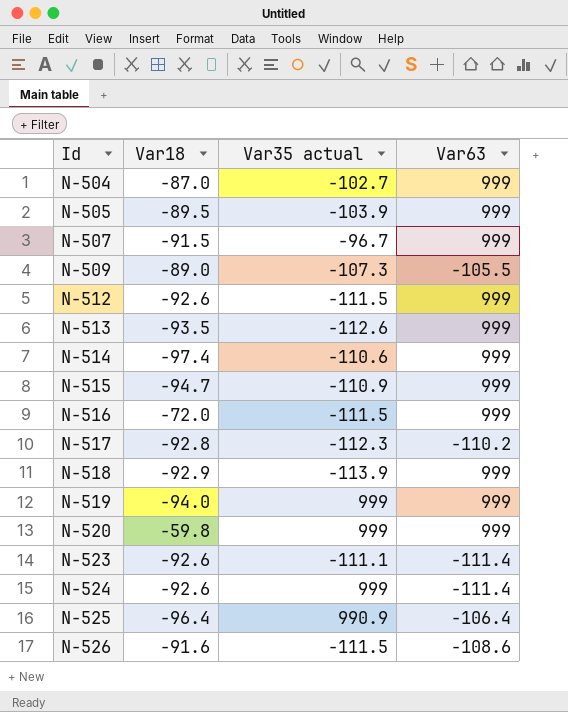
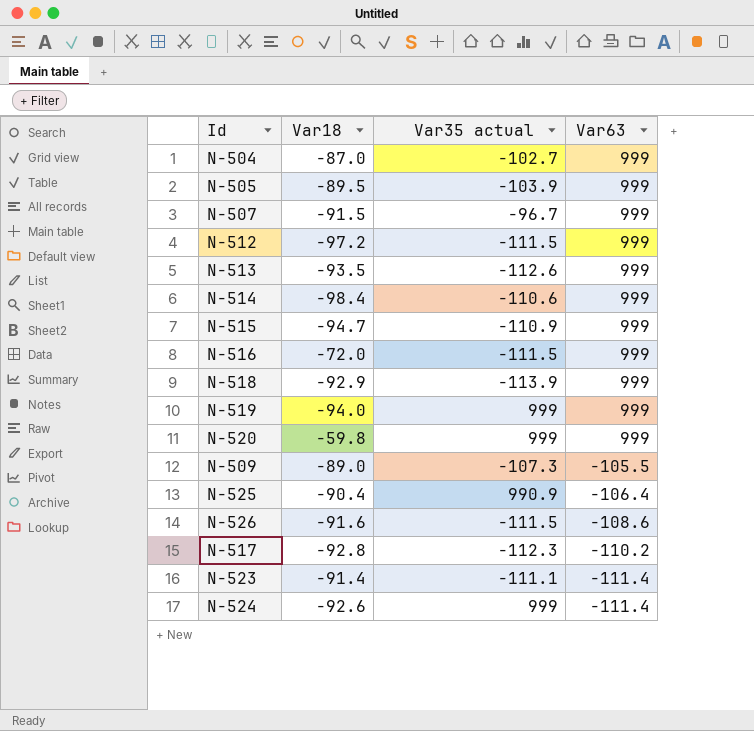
row order: Id ascending -> Var63 descending
N-512 | Var18: -92.6 -> -97.2
N-514 | Var18: -97.4 -> -98.4
N-525 | Var18: -96.4 -> -90.4
N-523 | Var18: -92.6 -> -91.4

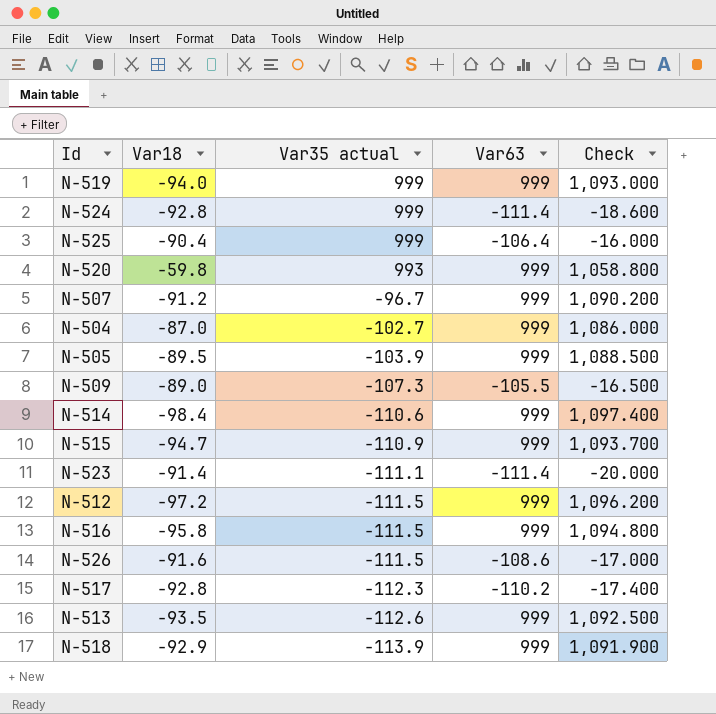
row order: Var63 descending -> Var35 actual descending
column Check | formula: none -> [Var63] - [Var18]
N-524 | Var18: -92.6 -> -92.8
N-525 | Var35 actual: 990.9 -> 999
N-520 | Var35 actual: 999 -> 993
N-507 | Var18: -91.5 -> -91.2
N-516 | Var18: -72.0 -> -95.8

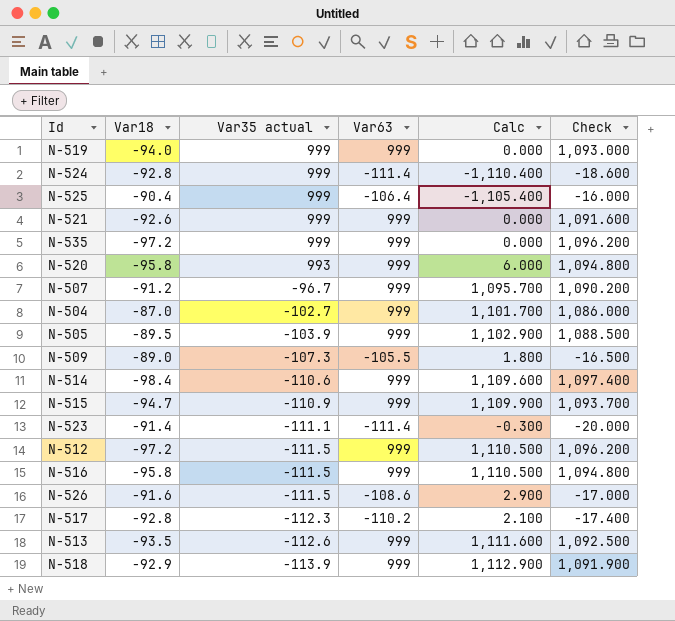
column Calc | formula: none -> [Var63] - [Var35 actual]
row N-521: none -> -92.6 | 999 | 999 | 0.000 | 1,091.600
row N-535: none -> -97.2 | 999 | 999 | 0.000 | 1,096.200
N-520 | Var18: -59.8 -> -95.8
N-520 | Check: 1,058.800 -> 1,094.800

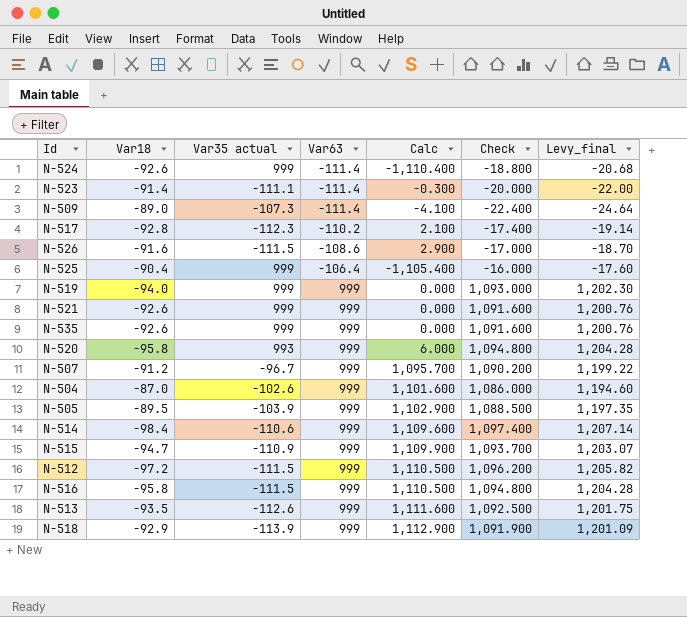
row order: Var35 actual descending -> Var63 ascending
column Levy_final | formula: none -> [Check] * 1.1
N-524 | Var18: -92.8 -> -92.6
N-524 | Check: -18.600 -> -18.800
N-509 | Var63: -105.5 -> -111.4
N-509 | Calc: 1.800 -> -4.100
N-509 | Check: -16.500 -> -22.400
N-535 | Var18: -97.2 -> -92.6
N-535 | Check: 1,096.200 -> 1,091.600
N-504 | Var35 actual: -102.7 -> -102.6
N-504 | Calc: 1,101.700 -> 1,101.600

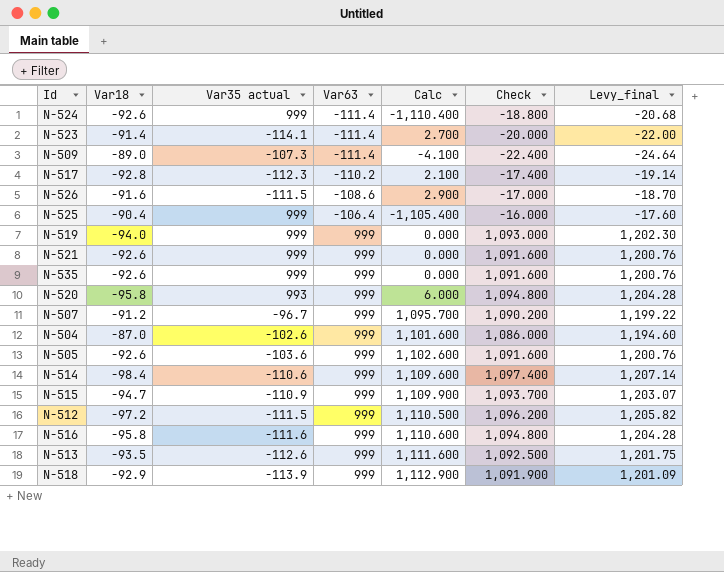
N-523 | Var35 actual: -111.1 -> -114.1
N-523 | Calc: -0.300 -> 2.700
N-505 | Var18: -89.5 -> -92.6
N-505 | Var35 actual: -103.9 -> -103.6
N-505 | Calc: 1,102.900 -> 1,102.600
N-505 | Check: 1,088.500 -> 1,091.600
N-505 | Levy_final: 1,197.35 -> 1,200.76
N-516 | Var35 actual: -111.5 -> -111.6
N-516 | Calc: 1,110.500 -> 1,110.600

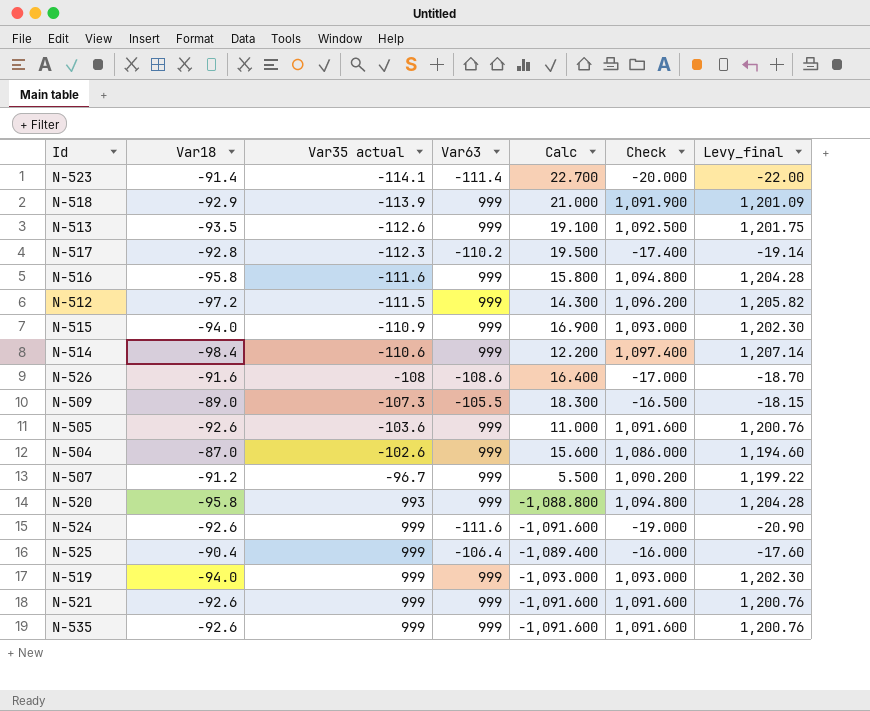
row order: Var63 ascending -> Var35 actual ascending
column Calc | formula: [Var63] - [Var35 actual] -> [Var18] - [Var35 actual]
N-515 | Var18: -94.7 -> -94.0
N-515 | Check: 1,093.700 -> 1,093.000
N-515 | Levy_final: 1,203.07 -> 1,202.30
N-526 | Var35 actual: -111.5 -> -108
N-509 | Var63: -111.4 -> -105.5
N-509 | Check: -22.400 -> -16.500
N-509 | Levy_final: -24.64 -> -18.15
N-524 | Var63: -111.4 -> -111.6
N-524 | Check: -18.800 -> -19.000
N-524 | Levy_final: -20.68 -> -20.90

